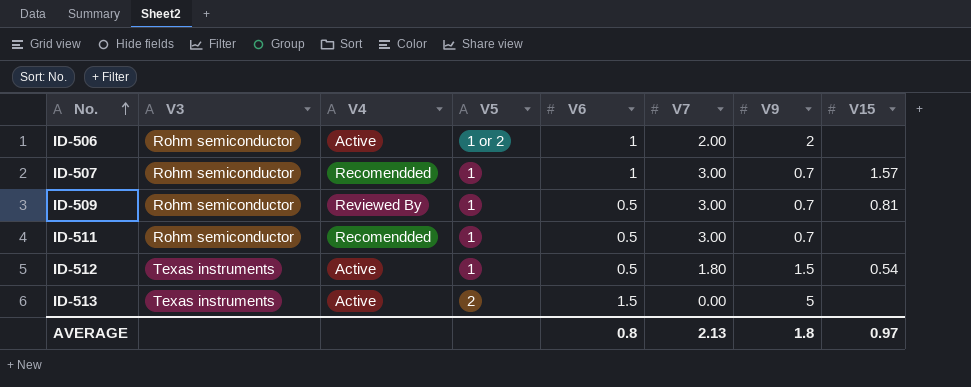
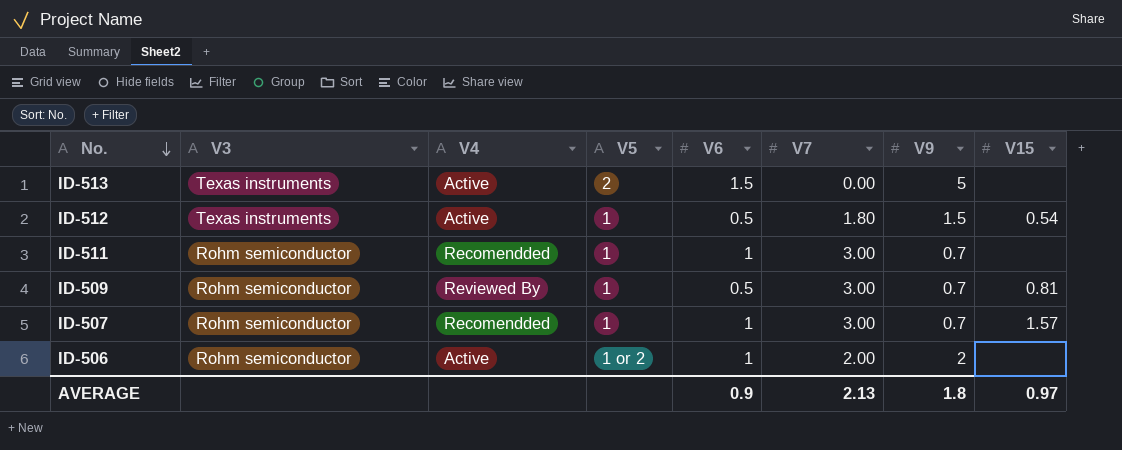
row order: No. ascending -> No. descending
ID-511 | V6: 0.5 -> 1
AVERAGE | V6: 0.8 -> 0.9

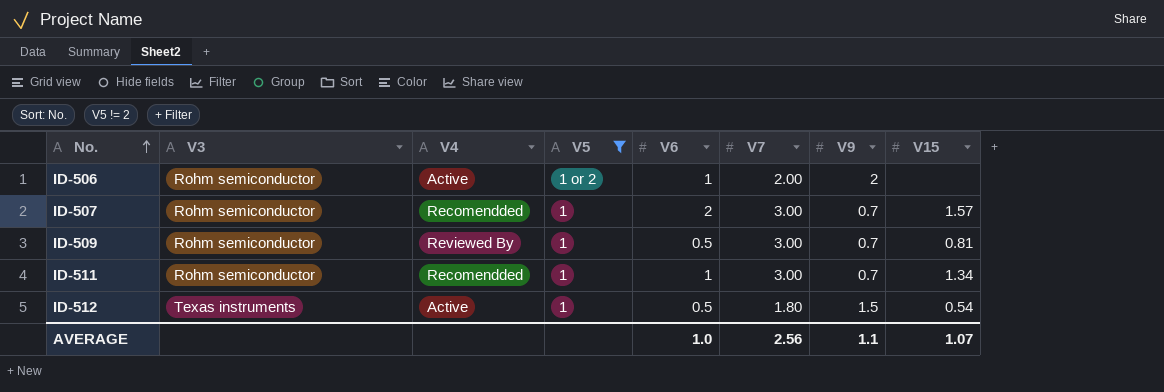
filter: none -> V5 != 2
row order: No. descending -> No. ascending
ID-507 | V6: 1 -> 2
ID-511 | V15: none -> 1.34
AVERAGE | V6: 0.9 -> 1.0
AVERAGE | V7: 2.13 -> 2.56
AVERAGE | V9: 1.8 -> 1.1
AVERAGE | V15: 0.97 -> 1.07

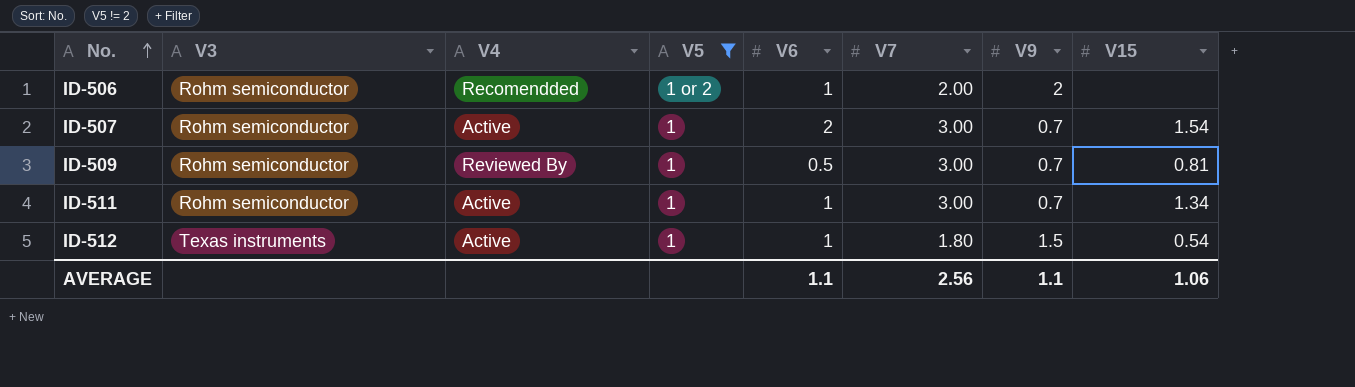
ID-506 | V4: Active -> Recomendded
ID-507 | V4: Recomendded -> Active
ID-507 | V15: 1.57 -> 1.54
ID-511 | V4: Recomendded -> Active
ID-512 | V6: 0.5 -> 1
AVERAGE | V6: 1.0 -> 1.1
AVERAGE | V15: 1.07 -> 1.06

